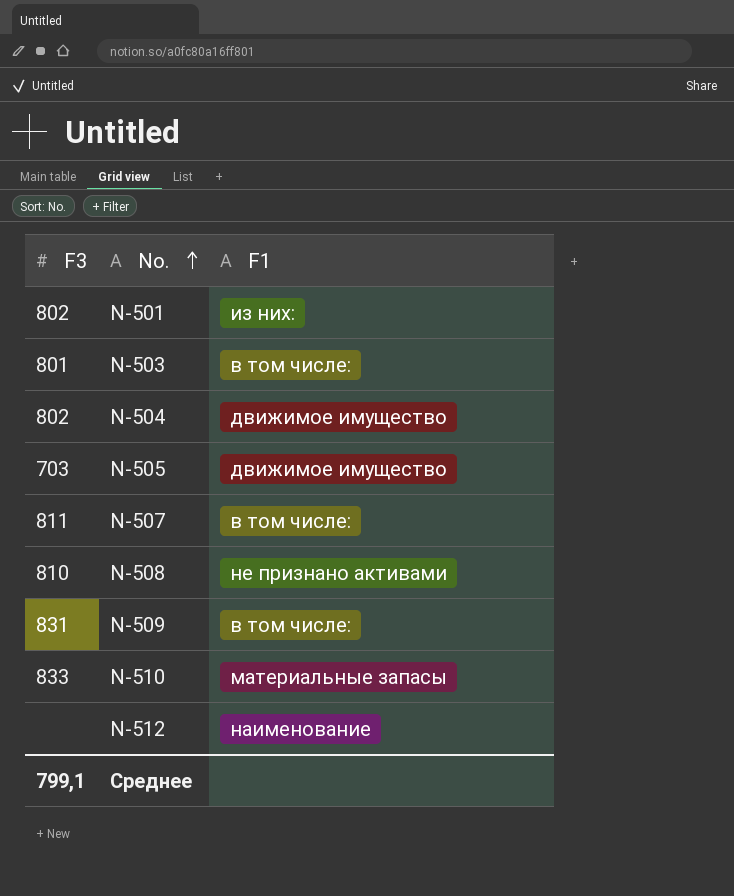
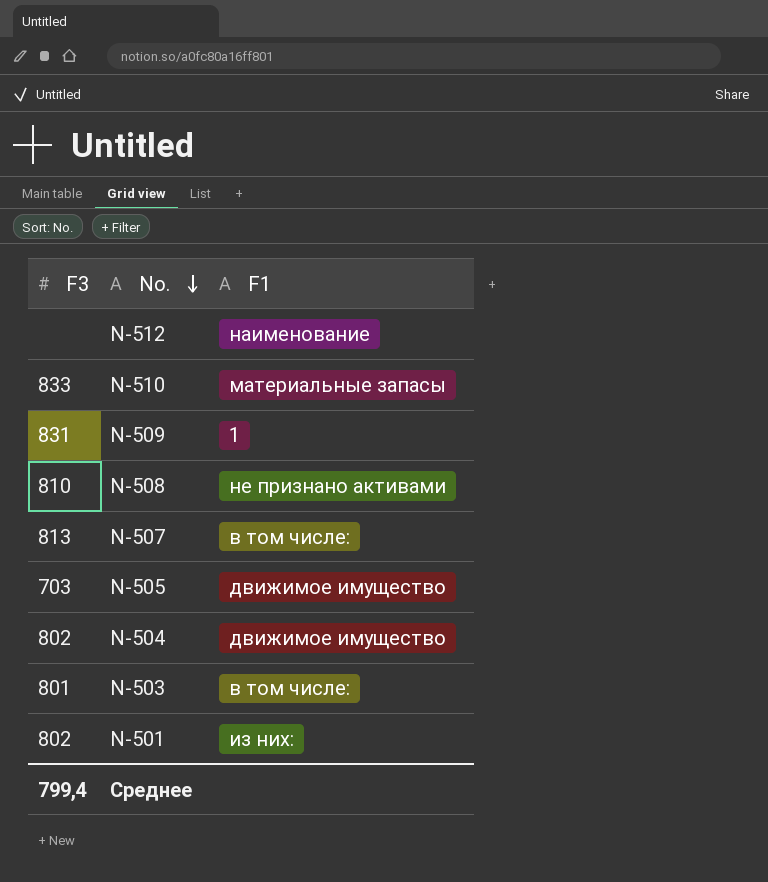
row order: No. ascending -> No. descending
N-509 | F1: в том числе: -> 1
N-507 | F3: 811 -> 813
Среднее | F3: 799,1 -> 799,4

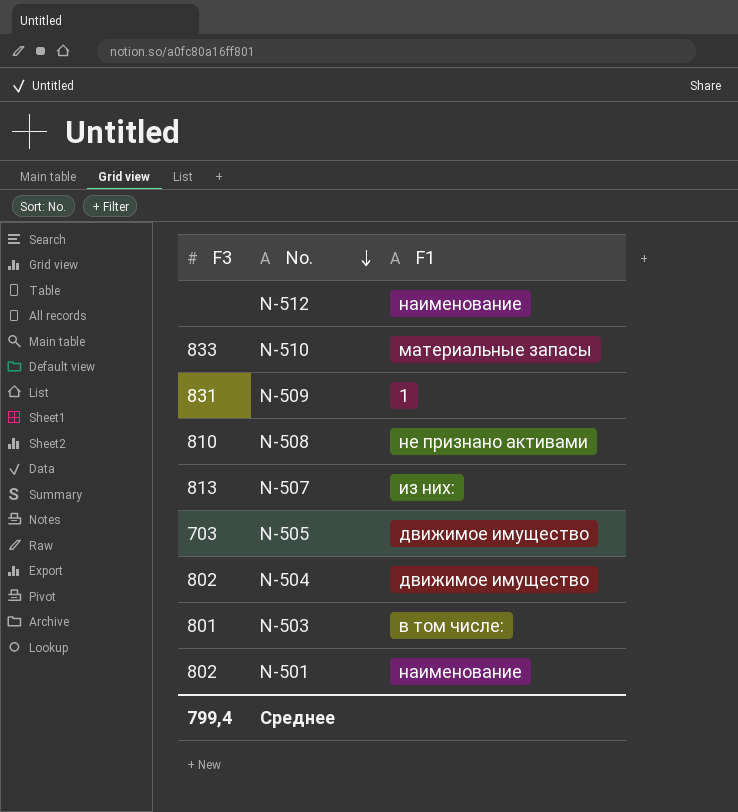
N-507 | F1: в том числе: -> из них:
N-501 | F1: из них: -> наименование

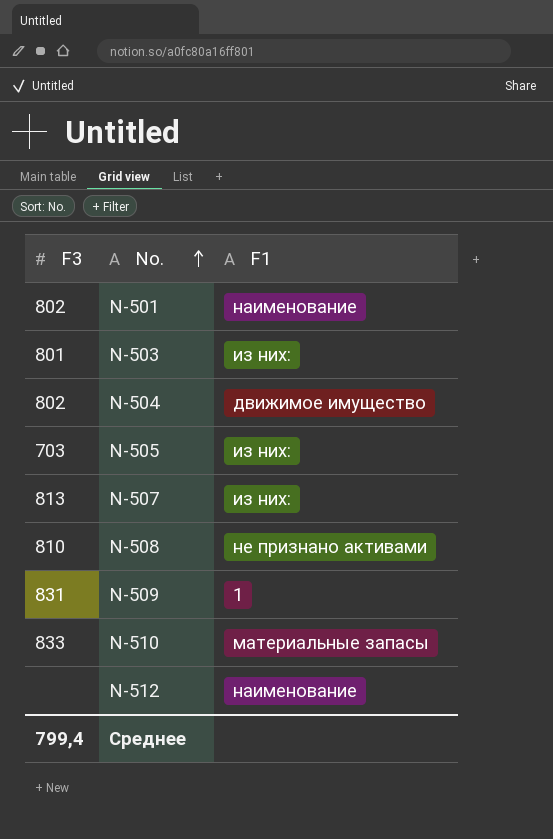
row order: No. descending -> No. ascending
N-503 | F1: в том числе: -> из них:
N-505 | F1: движимое имущество -> из них:

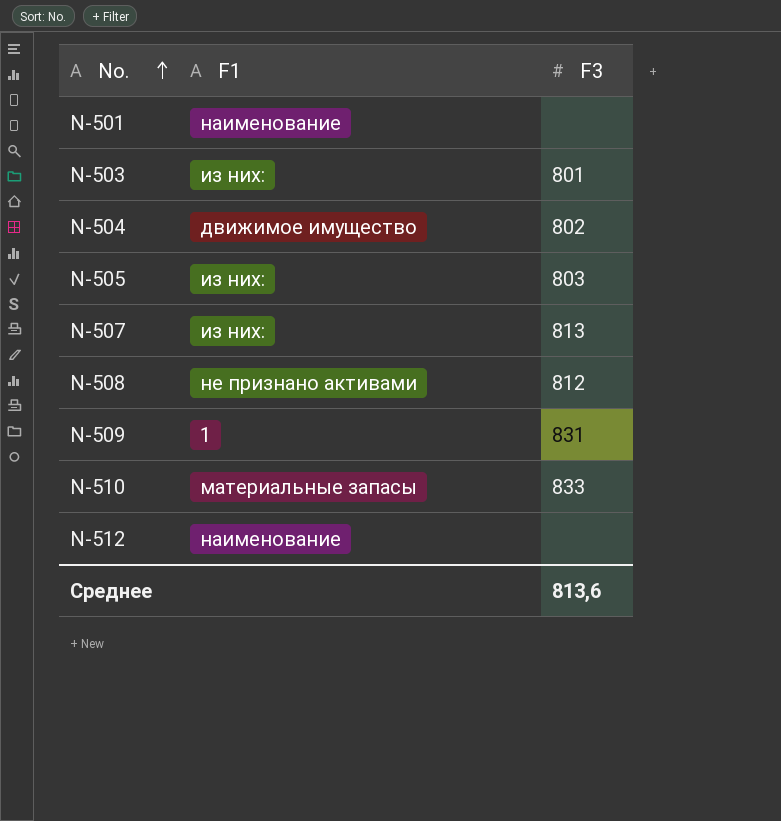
column F3 | position: 1 -> 3
N-501 | F3: 802 -> none
N-505 | F3: 703 -> 803
N-508 | F3: 810 -> 812
Среднее | F3: 799,4 -> 813,6

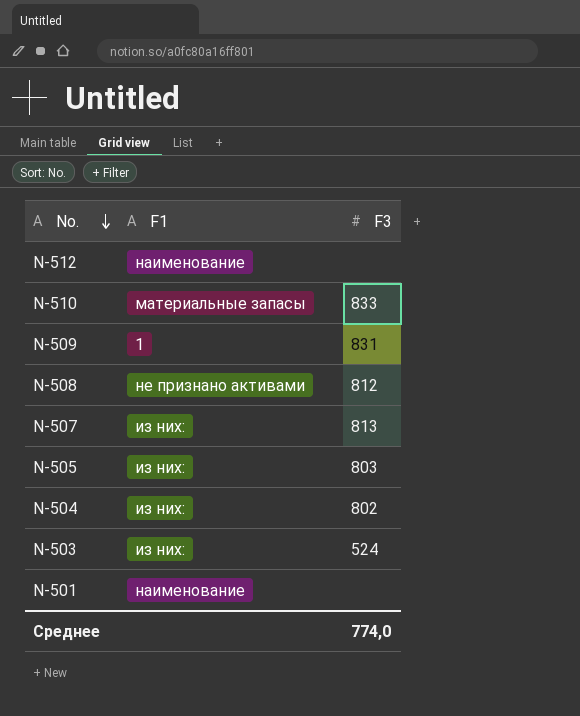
row order: No. ascending -> No. descending
N-504 | F1: движимое имущество -> из них:
N-503 | F3: 801 -> 524
Среднее | F3: 813,6 -> 774,0

